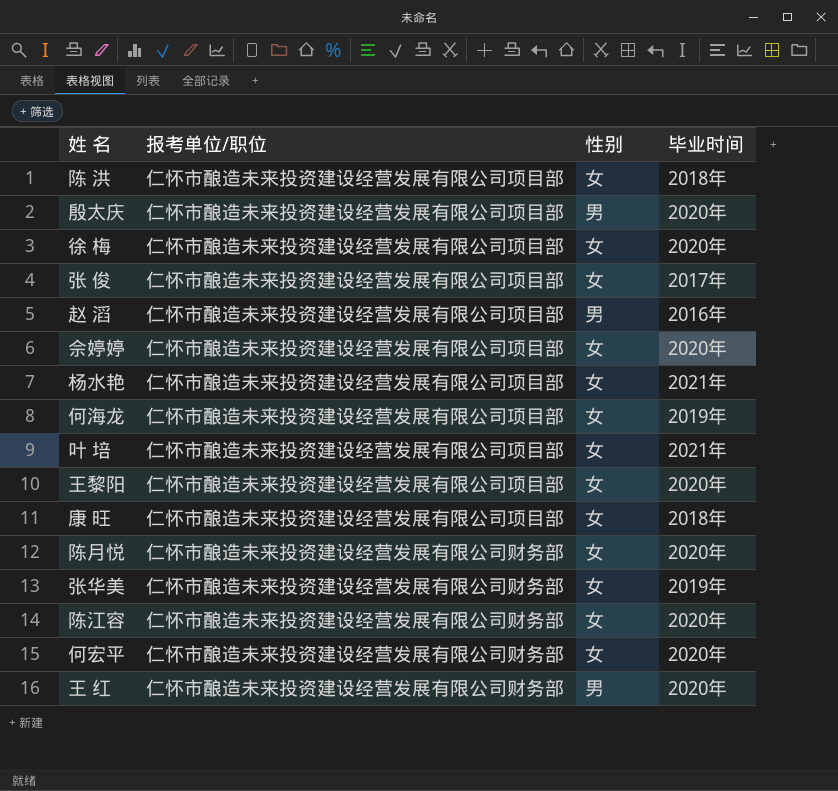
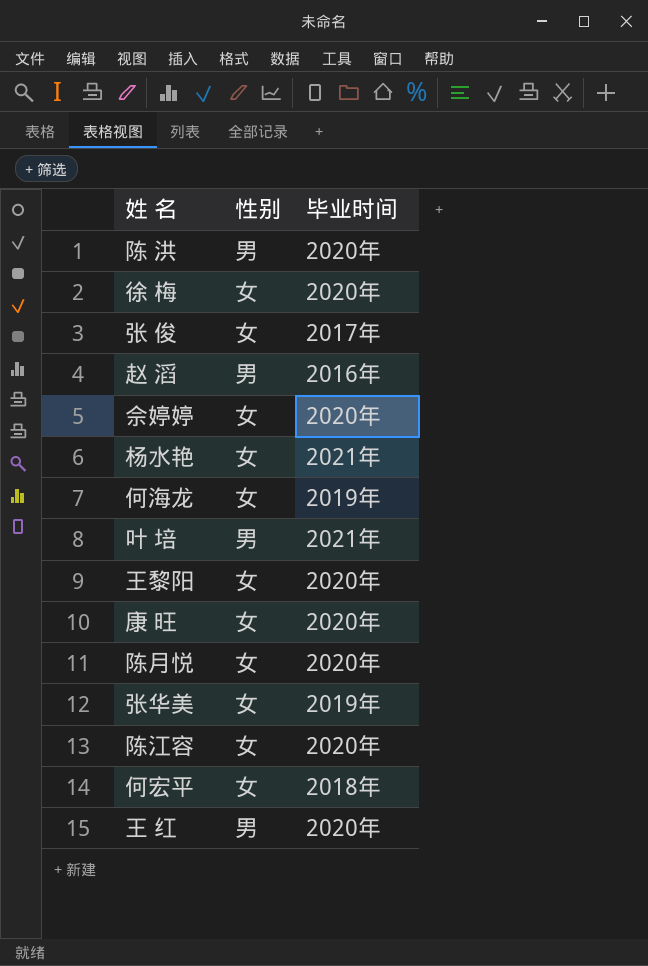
column 报考单位/职位 | position: 2 -> none
row 殷太庆: 仁怀市酿造未来投资建设经营发展有限公司项目部 | 男 | 2020年 -> none
陈 洪 | 性别: 女 -> 男
陈 洪 | 毕业时间: 2018年 -> 2020年
叶 培 | 性别: 女 -> 男
康 旺 | 毕业时间: 2018年 -> 2020年
何宏平 | 毕业时间: 2020年 -> 2018年

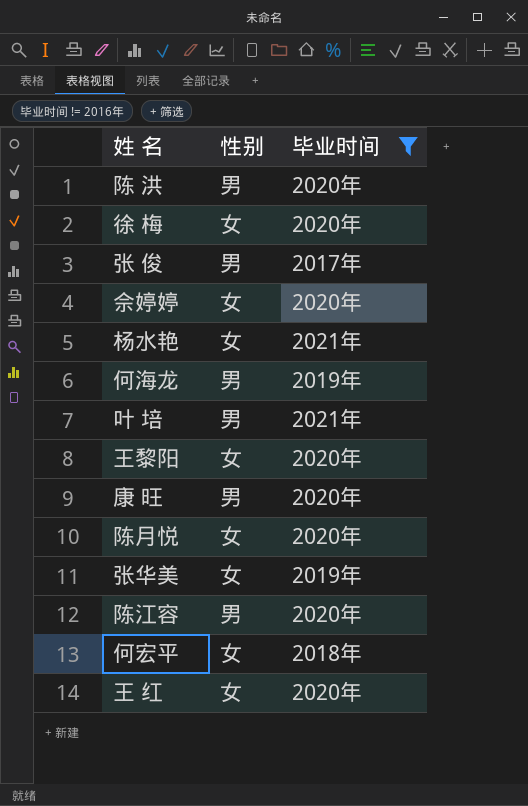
filter: none -> 毕业时间 != 2016年
张 俊 | 性别: 女 -> 男
何海龙 | 性别: 女 -> 男
康 旺 | 性别: 女 -> 男
陈江容 | 性别: 女 -> 男
王 红 | 性别: 男 -> 女

